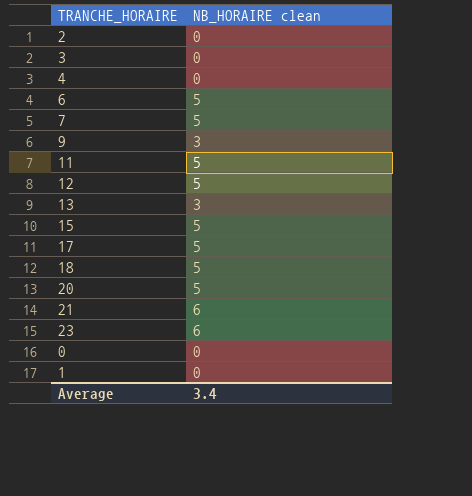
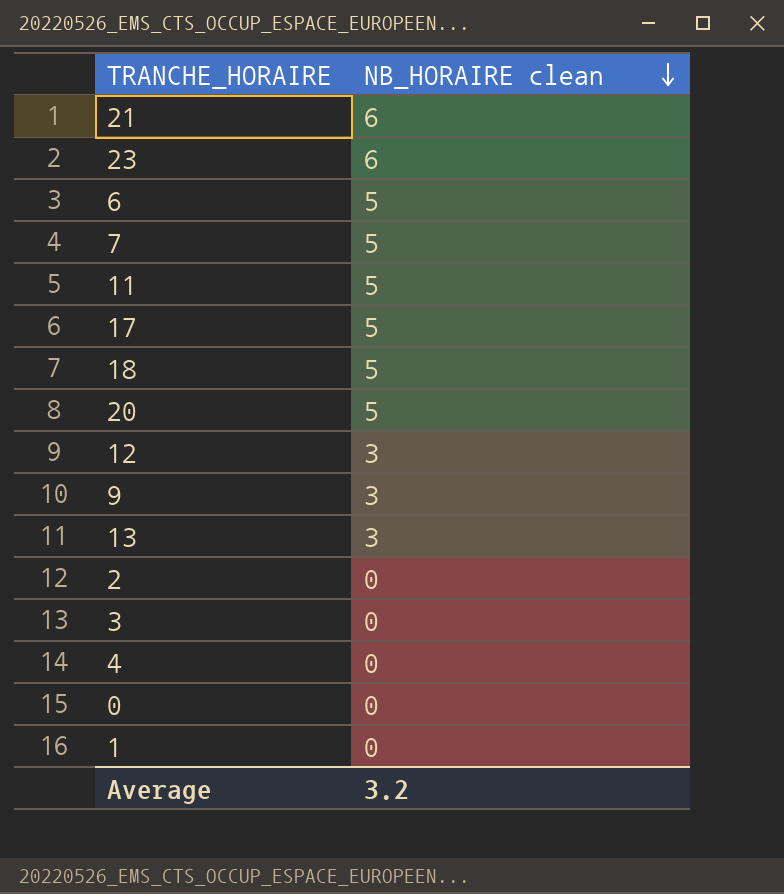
row order: none -> NB_HORAIRE clean descending
row 15: 5 -> none
12 | NB_HORAIRE clean: 5 -> 3
Average | NB_HORAIRE clean: 3.4 -> 3.2

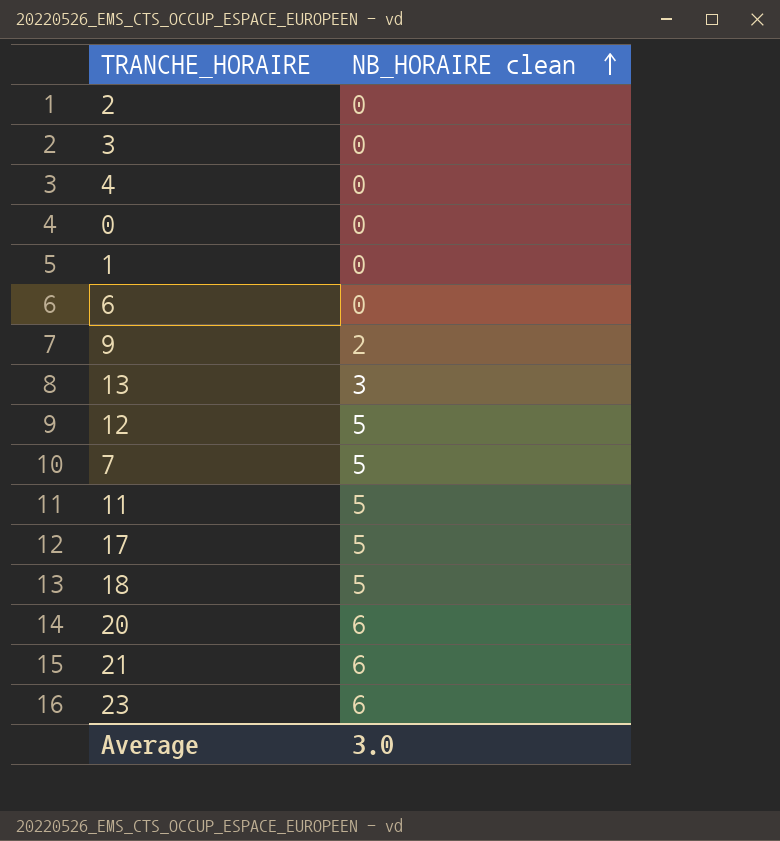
row order: NB_HORAIRE clean descending -> NB_HORAIRE clean ascending
6 | NB_HORAIRE clean: 5 -> 0
9 | NB_HORAIRE clean: 3 -> 2
12 | NB_HORAIRE clean: 3 -> 5
20 | NB_HORAIRE clean: 5 -> 6
Average | NB_HORAIRE clean: 3.2 -> 3.0

